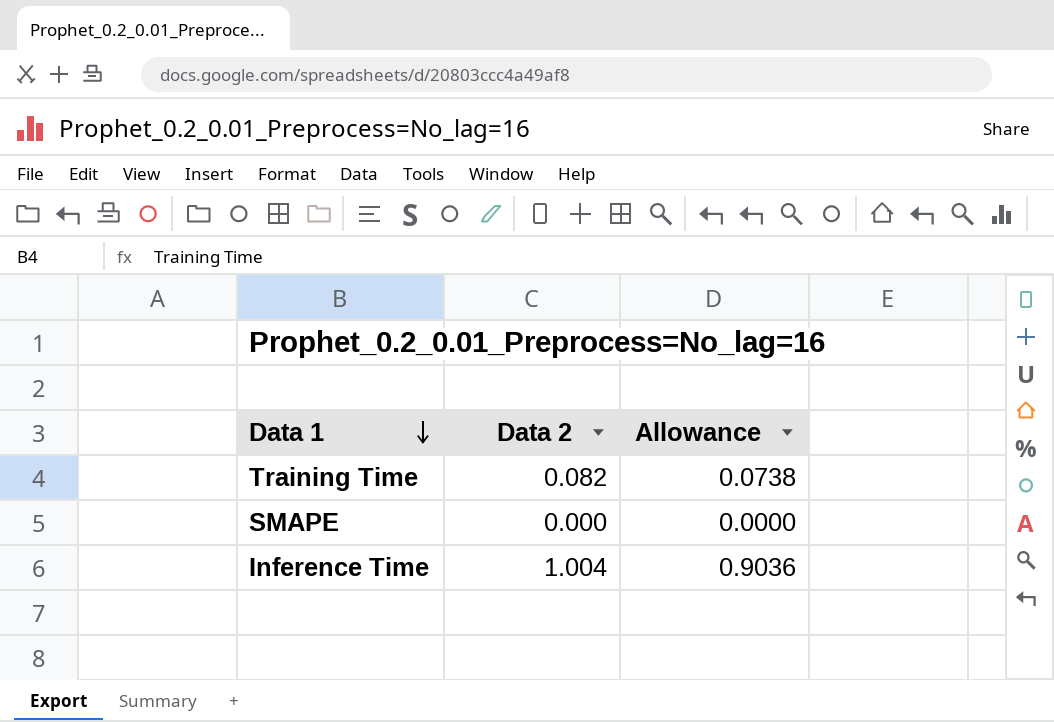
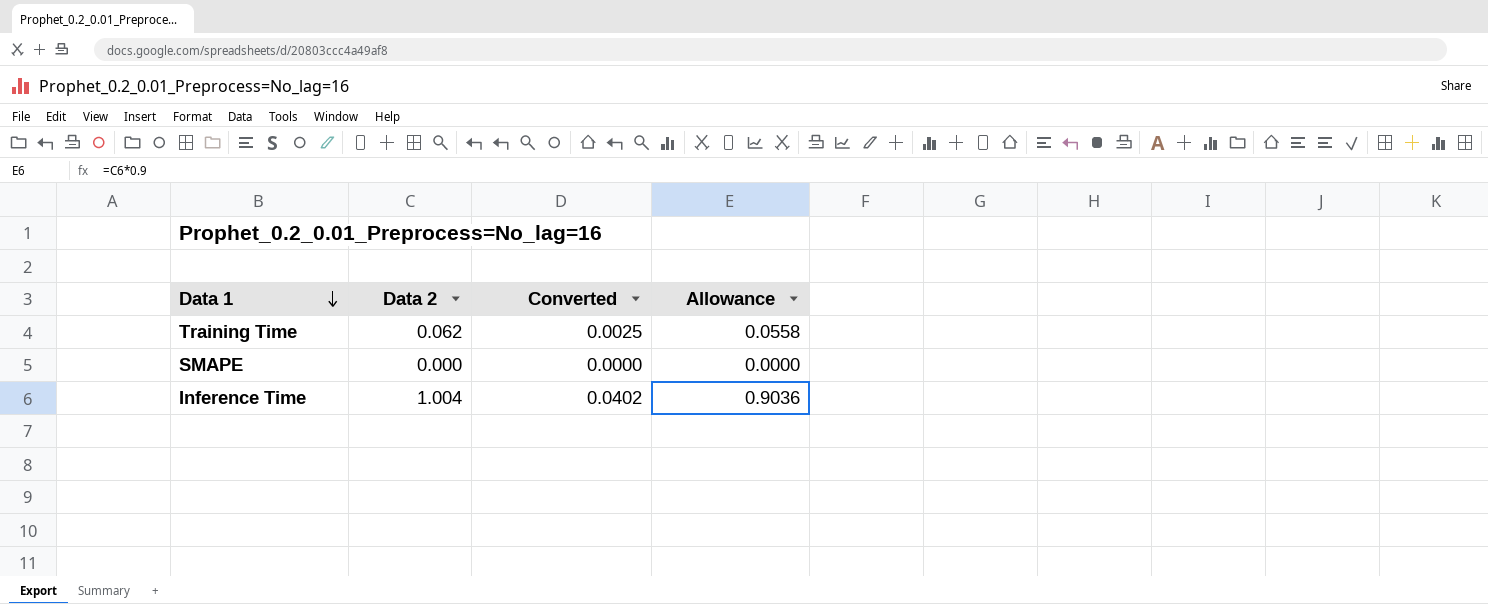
column Converted | formula: none -> [Data 2] * 0.04
Training Time | Data 2: 0.082 -> 0.062
Training Time | Allowance: 0.0738 -> 0.0558

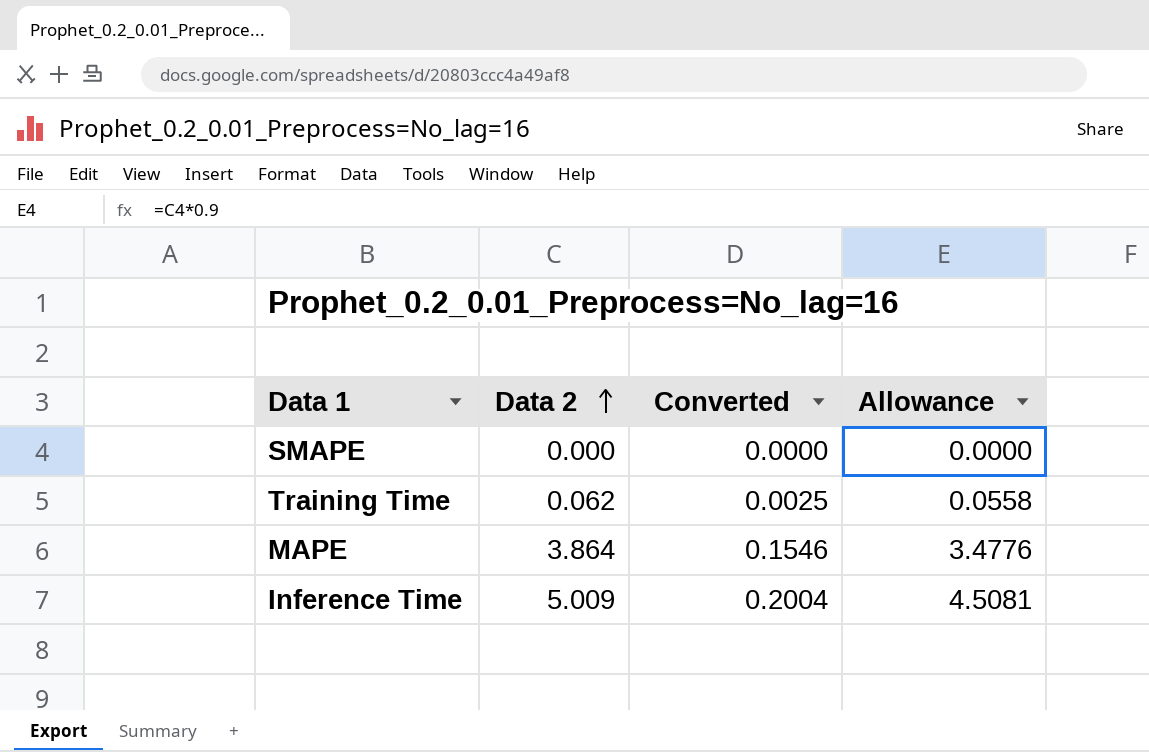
row order: Data 1 descending -> Data 2 ascending
row MAPE: none -> 3.864 | 0.1546 | 3.4776
Inference Time | Data 2: 1.004 -> 5.009
Inference Time | Converted: 0.0402 -> 0.2004
Inference Time | Allowance: 0.9036 -> 4.5081

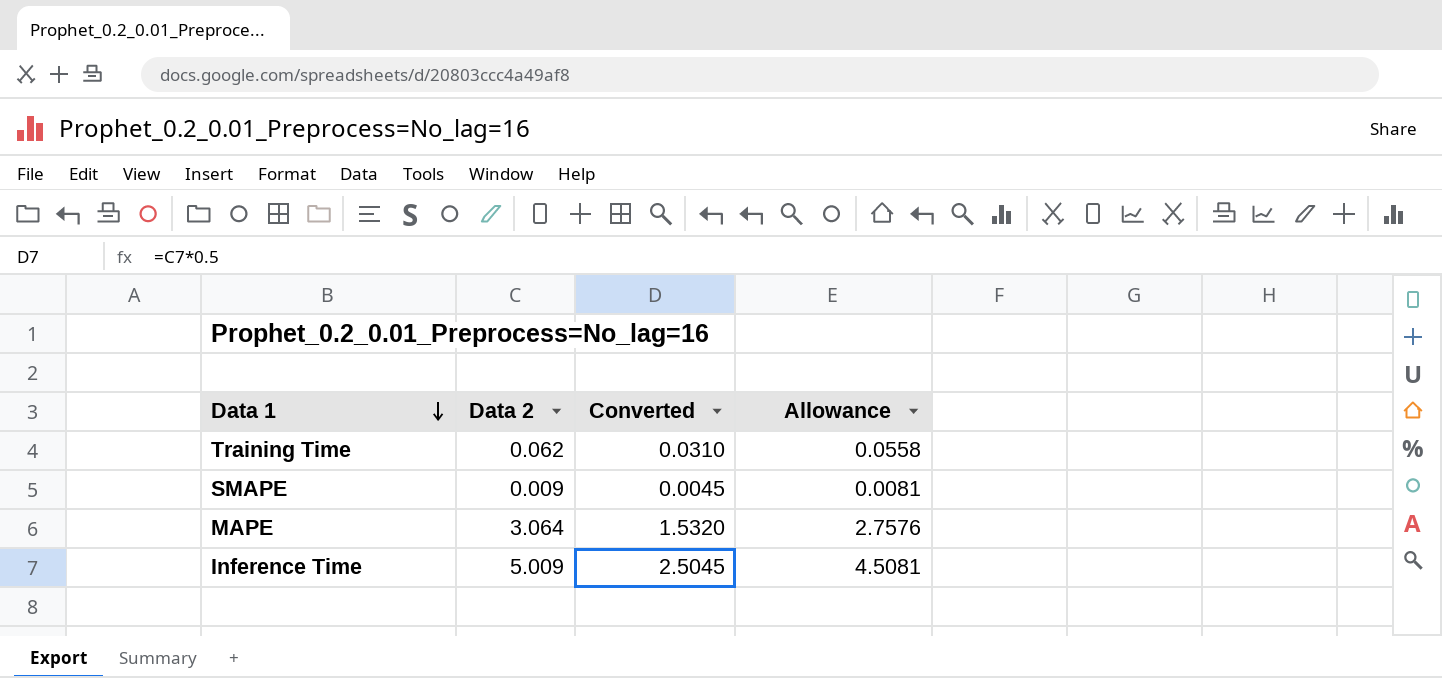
row order: Data 2 ascending -> Data 1 descending
column Converted | formula: [Data 2] * 0.04 -> [Data 2] * 0.5
SMAPE | Data 2: 0.000 -> 0.009
SMAPE | Allowance: 0.0000 -> 0.0081
MAPE | Data 2: 3.864 -> 3.064
MAPE | Allowance: 3.4776 -> 2.7576

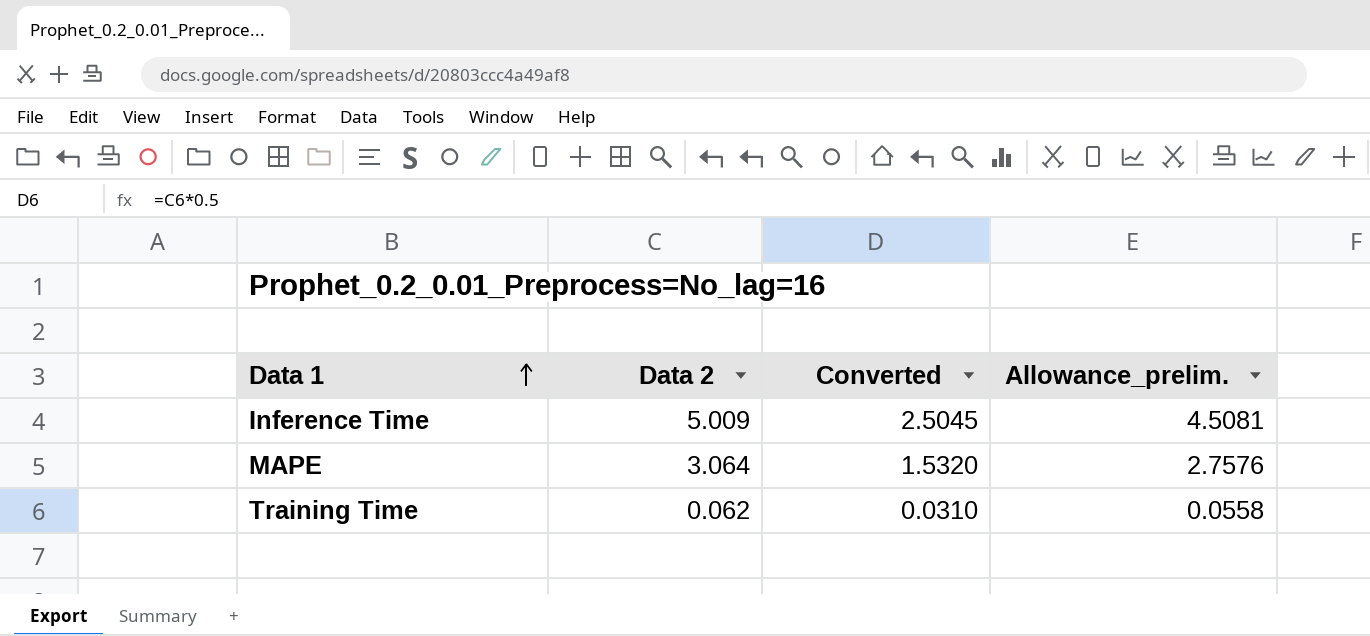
row order: Data 1 descending -> Data 1 ascending
column name: Allowance -> Allowance_prelim.
row SMAPE: 0.009 | 0.0045 | 0.0081 -> none

